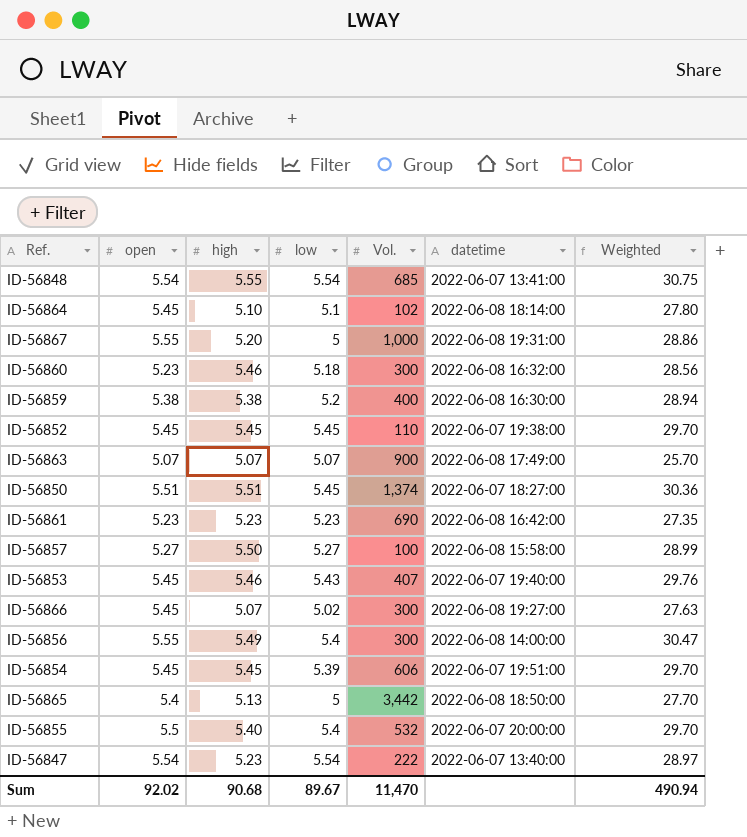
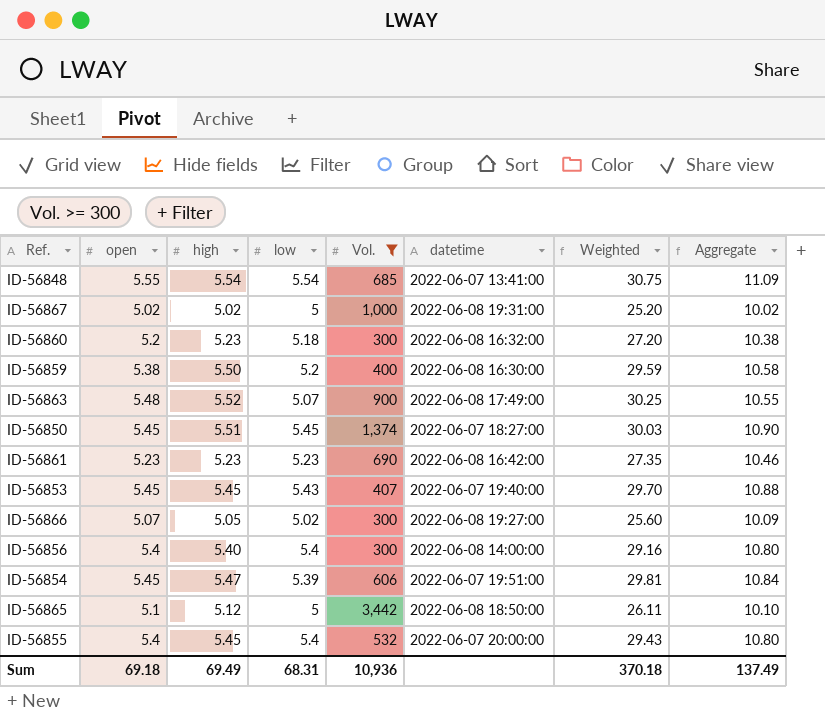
filter: none -> Vol. >= 300
column Aggregate | formula: none -> [open] + [low]
ID-56848 | open: 5.54 -> 5.55
ID-56848 | high: 5.55 -> 5.54
ID-56867 | open: 5.55 -> 5.02
ID-56867 | high: 5.20 -> 5.02
ID-56867 | Weighted: 28.86 -> 25.20
ID-56860 | open: 5.23 -> 5.2
ID-56860 | high: 5.46 -> 5.23
ID-56860 | Weighted: 28.56 -> 27.20
ID-56859 | high: 5.38 -> 5.50
ID-56859 | Weighted: 28.94 -> 29.59
ID-56863 | open: 5.07 -> 5.48
ID-56863 | high: 5.07 -> 5.52
ID-56863 | Weighted: 25.70 -> 30.25
ID-56850 | open: 5.51 -> 5.45
ID-56850 | Weighted: 30.36 -> 30.03
ID-56853 | high: 5.46 -> 5.45
ID-56853 | Weighted: 29.76 -> 29.70
ID-56866 | open: 5.45 -> 5.07
ID-56866 | high: 5.07 -> 5.05
ID-56866 | Weighted: 27.63 -> 25.60
ID-56856 | open: 5.55 -> 5.4
ID-56856 | high: 5.49 -> 5.40
ID-56856 | Weighted: 30.47 -> 29.16
ID-56854 | high: 5.45 -> 5.47
ID-56854 | Weighted: 29.70 -> 29.81
ID-56865 | open: 5.4 -> 5.1
ID-56865 | high: 5.13 -> 5.12
ID-56865 | Weighted: 27.70 -> 26.11
ID-56855 | open: 5.5 -> 5.4
ID-56855 | high: 5.40 -> 5.45
ID-56855 | Weighted: 29.70 -> 29.43
Sum | open: 92.02 -> 69.18
Sum | high: 90.68 -> 69.49
Sum | low: 89.67 -> 68.31
Sum | Vol.: 11,470 -> 10,936
Sum | Weighted: 490.94 -> 370.18

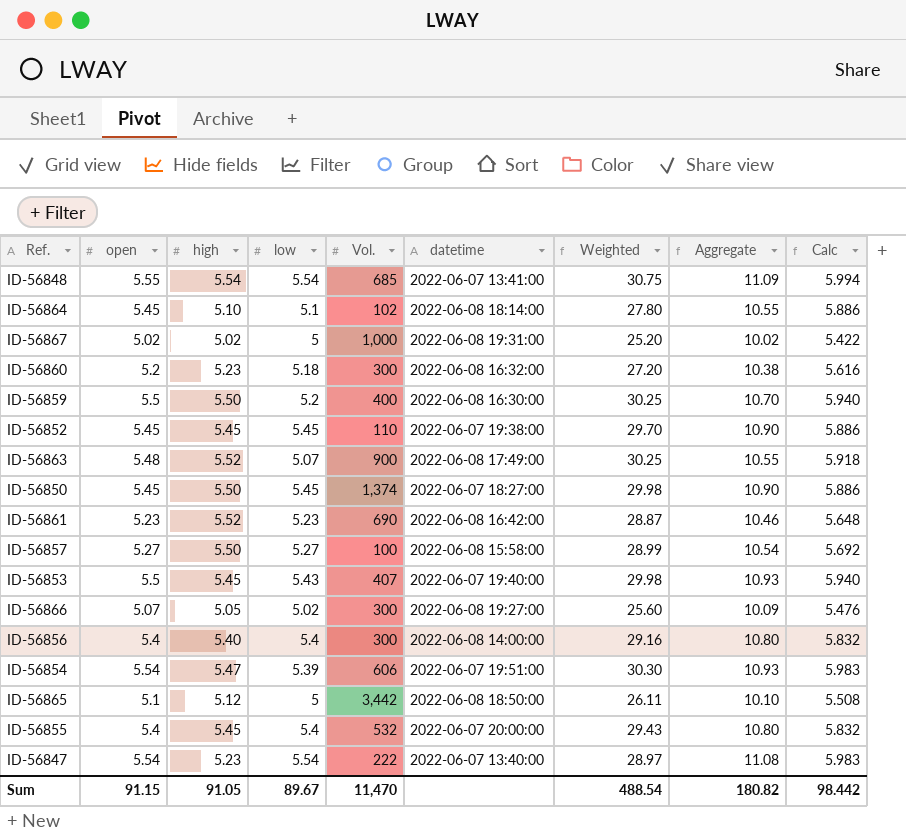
filter: Vol. >= 300 -> none
column Calc | formula: none -> [open] * 1.08
ID-56859 | open: 5.38 -> 5.5
ID-56859 | Weighted: 29.59 -> 30.25
ID-56859 | Aggregate: 10.58 -> 10.70
ID-56850 | high: 5.51 -> 5.50
ID-56850 | Weighted: 30.03 -> 29.98
ID-56861 | high: 5.23 -> 5.52
ID-56861 | Weighted: 27.35 -> 28.87
ID-56853 | open: 5.45 -> 5.5
ID-56853 | Weighted: 29.70 -> 29.98
ID-56853 | Aggregate: 10.88 -> 10.93
ID-56854 | open: 5.45 -> 5.54
ID-56854 | Weighted: 29.81 -> 30.30
ID-56854 | Aggregate: 10.84 -> 10.93
Sum | open: 69.18 -> 91.15
Sum | high: 69.49 -> 91.05
Sum | low: 68.31 -> 89.67
Sum | Vol.: 10,936 -> 11,470
Sum | Weighted: 370.18 -> 488.54
Sum | Aggregate: 137.49 -> 180.82

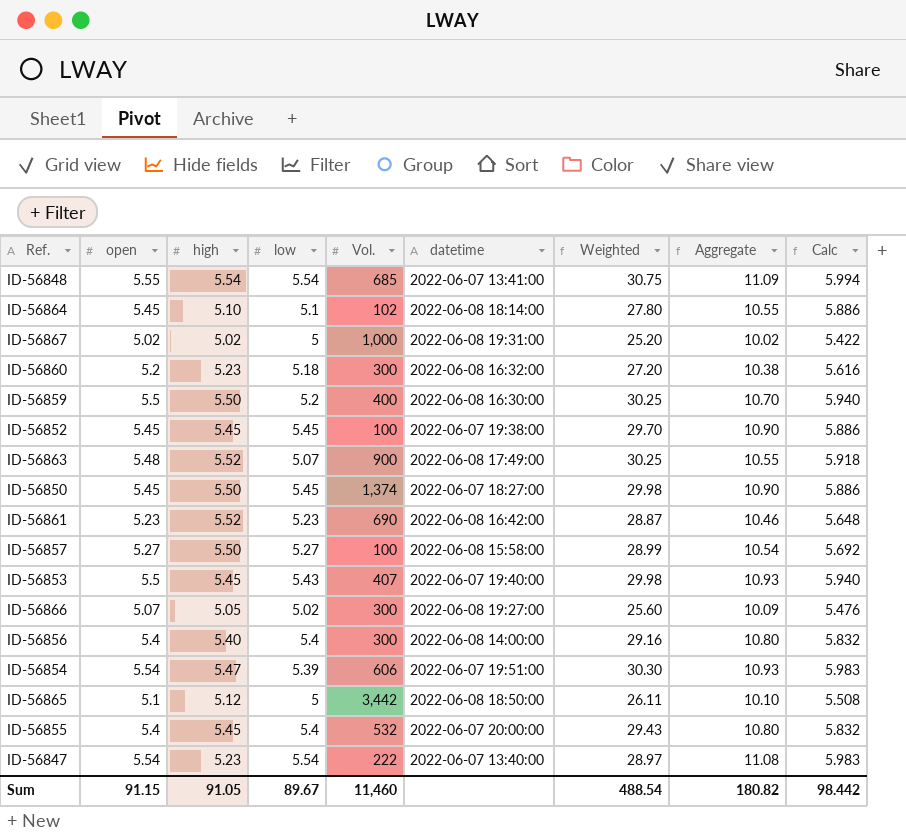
ID-56852 | Vol.: 110 -> 100
Sum | Vol.: 11,470 -> 11,460

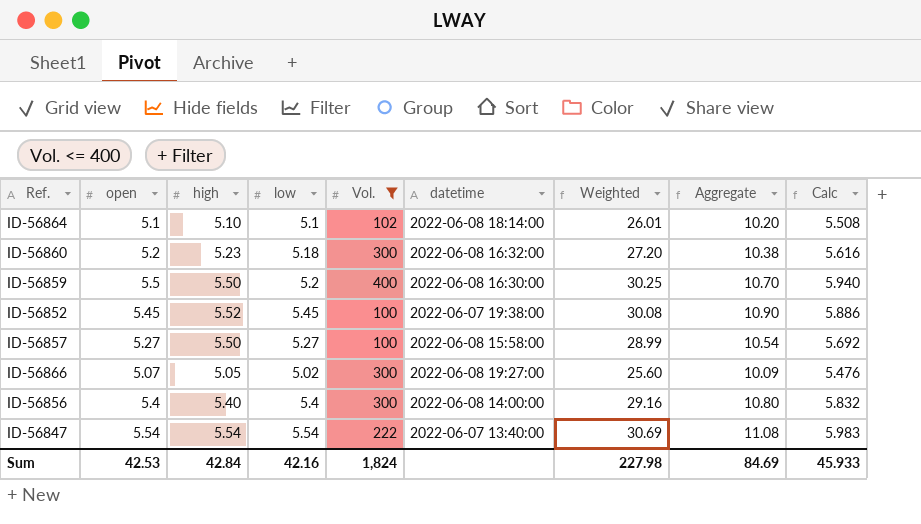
filter: none -> Vol. <= 400
ID-56864 | open: 5.45 -> 5.1
ID-56864 | Weighted: 27.80 -> 26.01
ID-56864 | Aggregate: 10.55 -> 10.20
ID-56864 | Calc: 5.886 -> 5.508
ID-56852 | high: 5.45 -> 5.52
ID-56852 | Weighted: 29.70 -> 30.08
ID-56847 | high: 5.23 -> 5.54
ID-56847 | Weighted: 28.97 -> 30.69
Sum | open: 91.15 -> 42.53
Sum | high: 91.05 -> 42.84
Sum | low: 89.67 -> 42.16
Sum | Vol.: 11,460 -> 1,824
Sum | Weighted: 488.54 -> 227.98
Sum | Aggregate: 180.82 -> 84.69
Sum | Calc: 98.442 -> 45.933

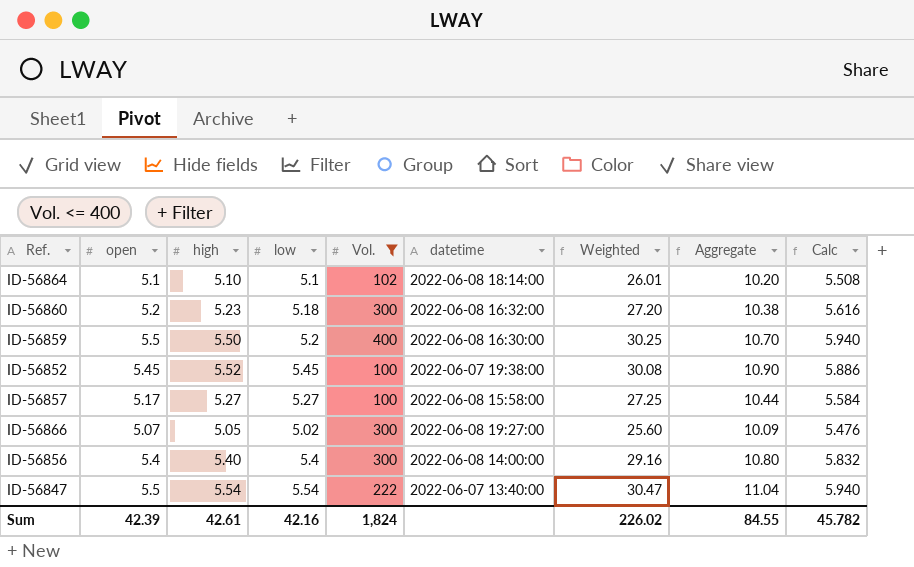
ID-56857 | open: 5.27 -> 5.17
ID-56857 | high: 5.50 -> 5.27
ID-56857 | Weighted: 28.99 -> 27.25
ID-56857 | Aggregate: 10.54 -> 10.44
ID-56857 | Calc: 5.692 -> 5.584
ID-56847 | open: 5.54 -> 5.5
ID-56847 | Weighted: 30.69 -> 30.47
ID-56847 | Aggregate: 11.08 -> 11.04
ID-56847 | Calc: 5.983 -> 5.940
Sum | open: 42.53 -> 42.39
Sum | high: 42.84 -> 42.61
Sum | Weighted: 227.98 -> 226.02
Sum | Aggregate: 84.69 -> 84.55
Sum | Calc: 45.933 -> 45.782

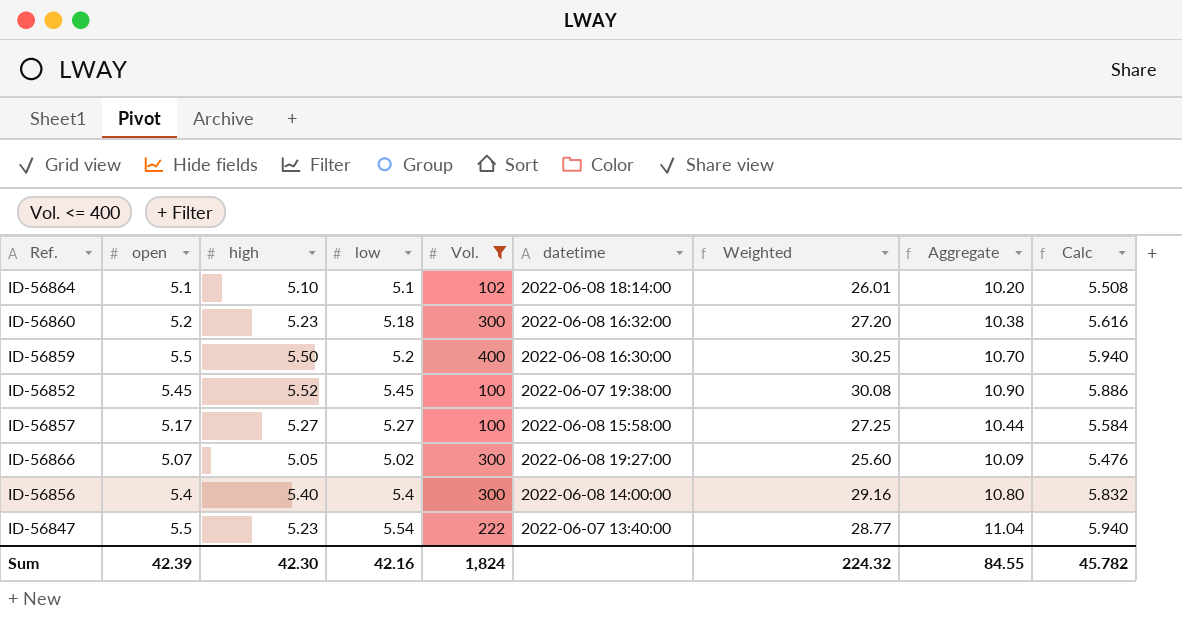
ID-56847 | high: 5.54 -> 5.23
ID-56847 | Weighted: 30.47 -> 28.77
Sum | high: 42.61 -> 42.30
Sum | Weighted: 226.02 -> 224.32

